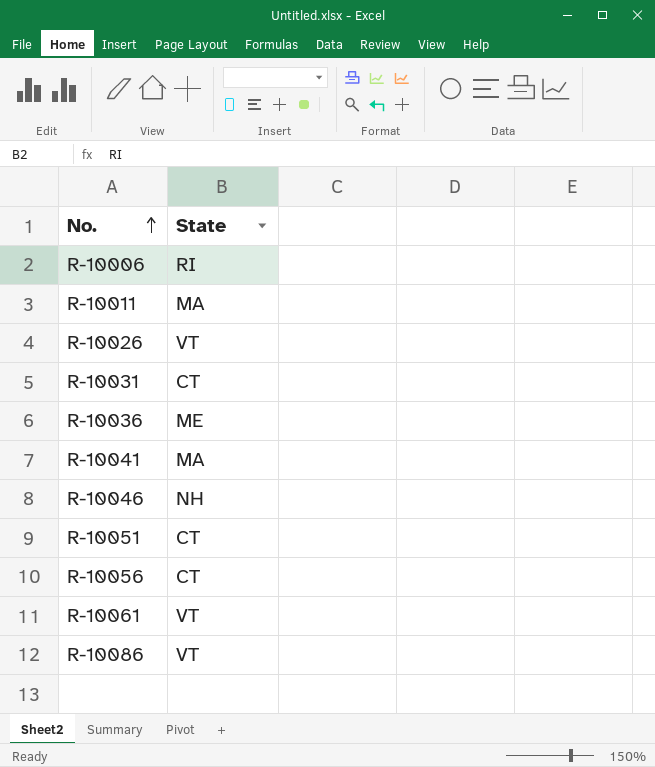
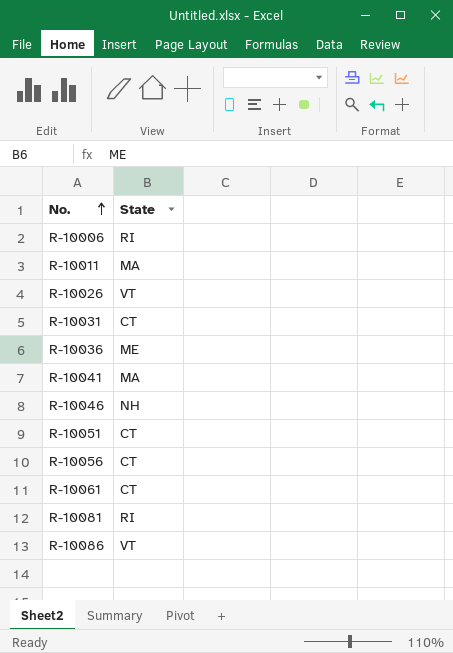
R-10061 | State: VT -> CT
row R-10081: none -> RI

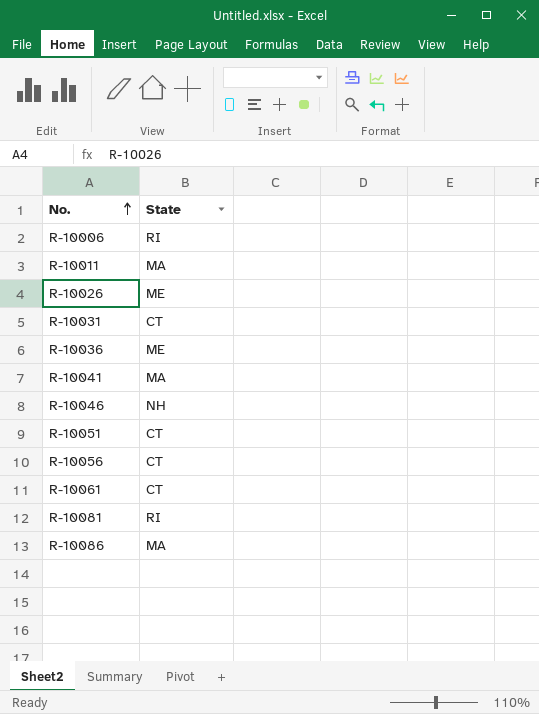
R-10026 | State: VT -> ME
R-10086 | State: VT -> MA

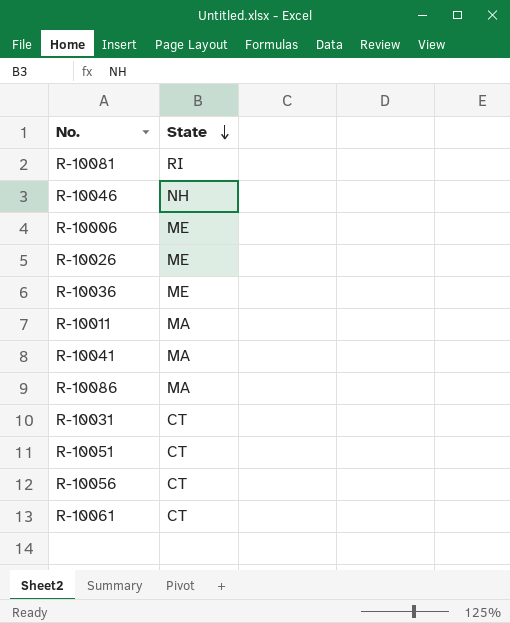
row order: No. ascending -> State descending
R-10006 | State: RI -> ME

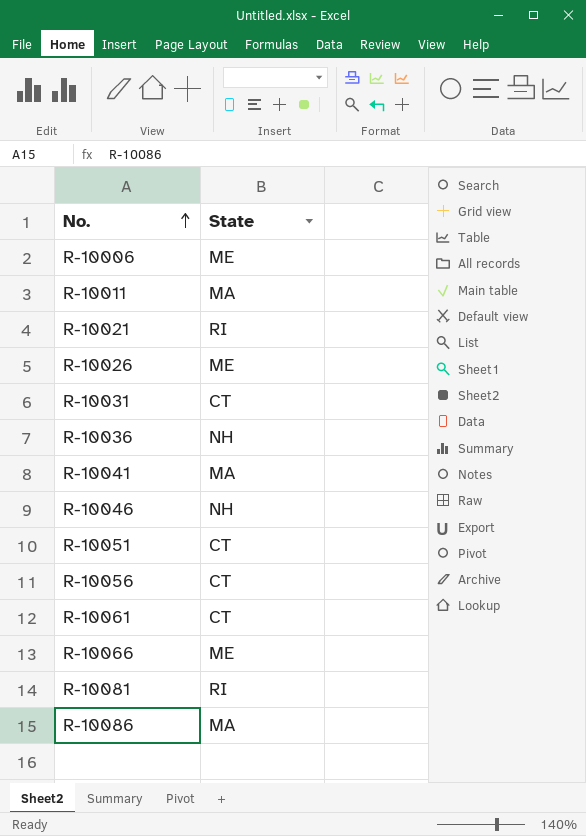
row order: State descending -> No. ascending
row R-10021: none -> RI
R-10036 | State: ME -> NH
row R-10066: none -> ME

